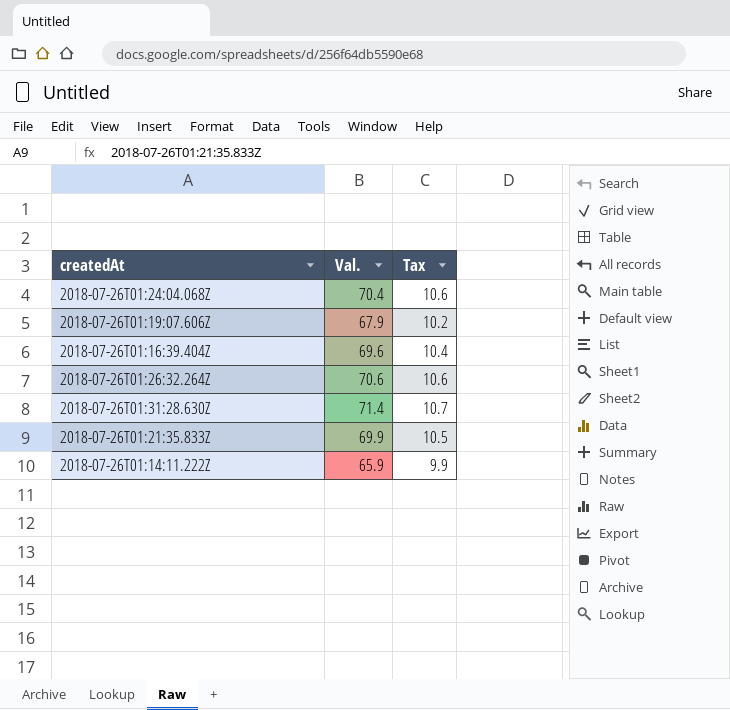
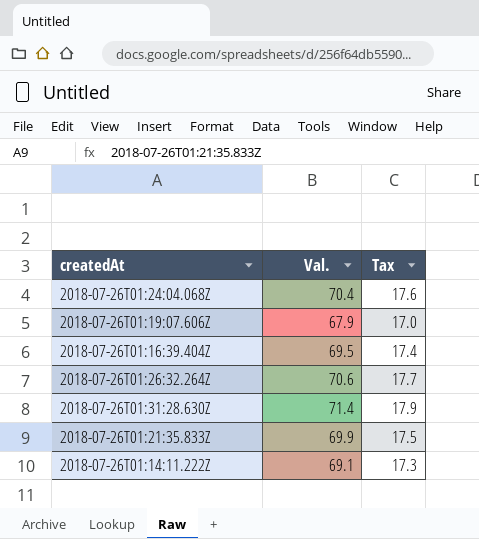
column Tax | formula: [Val.] * 0.15 -> [Val.] * 0.25
2018-07-26T01:16:39.404Z | Val.: 69.6 -> 69.5
2018-07-26T01:14:11.222Z | Val.: 65.9 -> 69.1

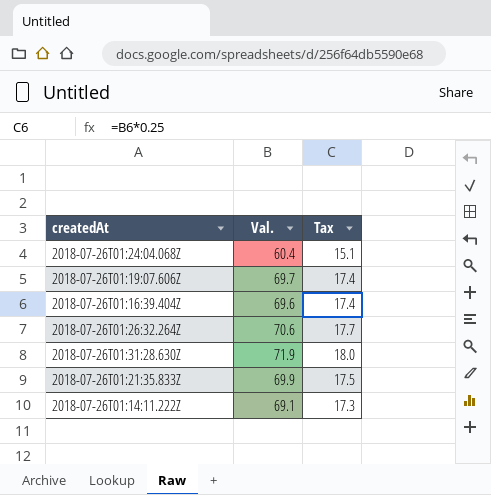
2018-07-26T01:24:04.068Z | Val.: 70.4 -> 60.4
2018-07-26T01:24:04.068Z | Tax: 17.6 -> 15.1
2018-07-26T01:19:07.606Z | Val.: 67.9 -> 69.7
2018-07-26T01:19:07.606Z | Tax: 17.0 -> 17.4
2018-07-26T01:16:39.404Z | Val.: 69.5 -> 69.6
2018-07-26T01:31:28.630Z | Val.: 71.4 -> 71.9
2018-07-26T01:31:28.630Z | Tax: 17.9 -> 18.0

